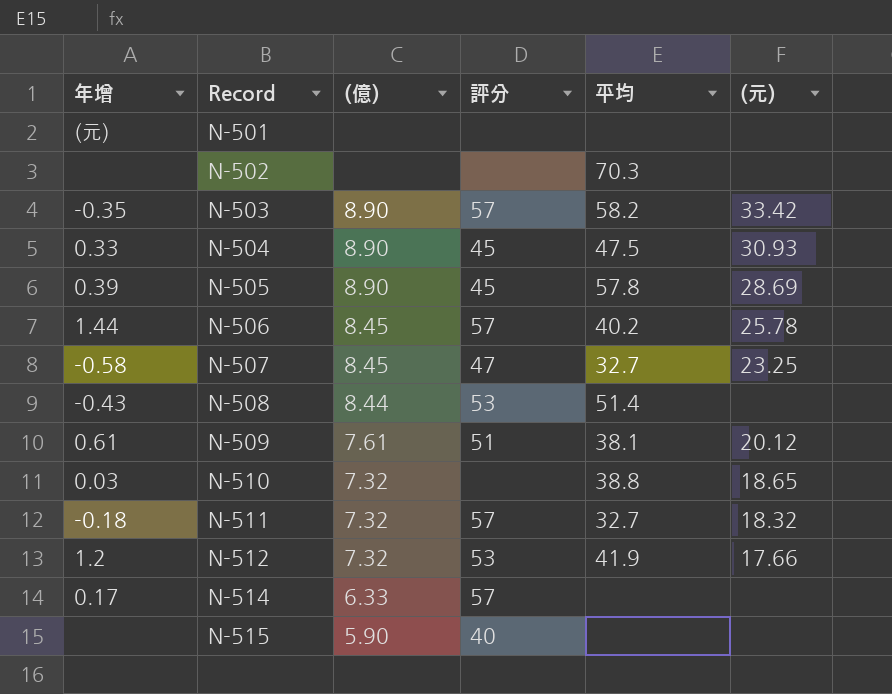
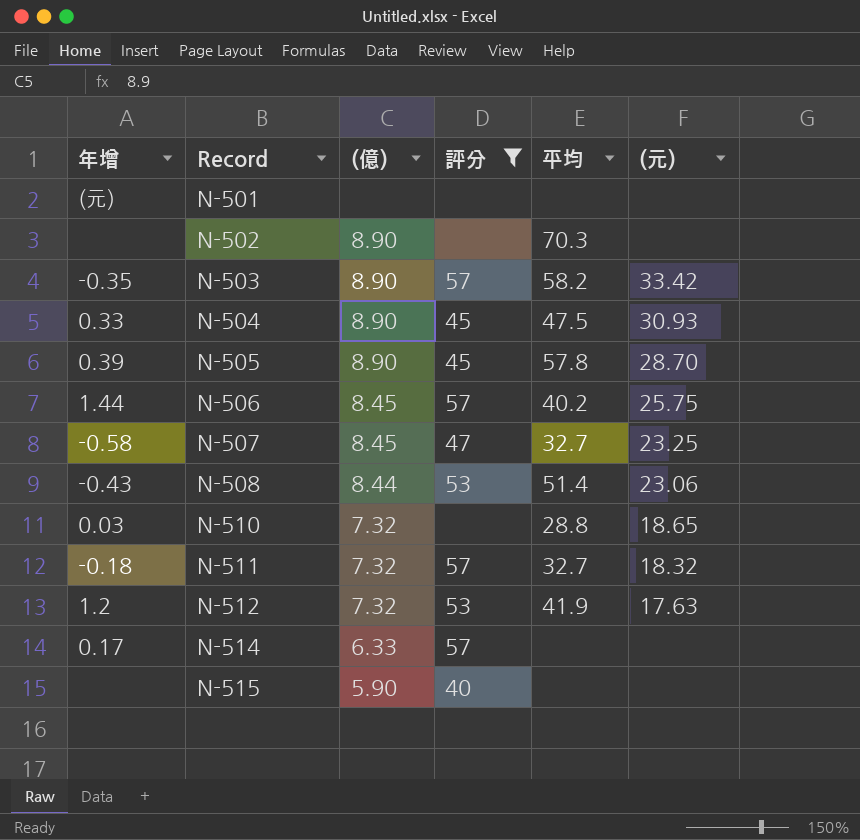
filter: none -> 評分 != 51
N-502 | (億): none -> 8.90
N-505 | (元): 28.69 -> 28.70
N-506 | (元): 25.78 -> 25.75
N-508 | (元): none -> 23.06
N-510 | 平均: 38.8 -> 28.8
N-512 | (元): 17.66 -> 17.63

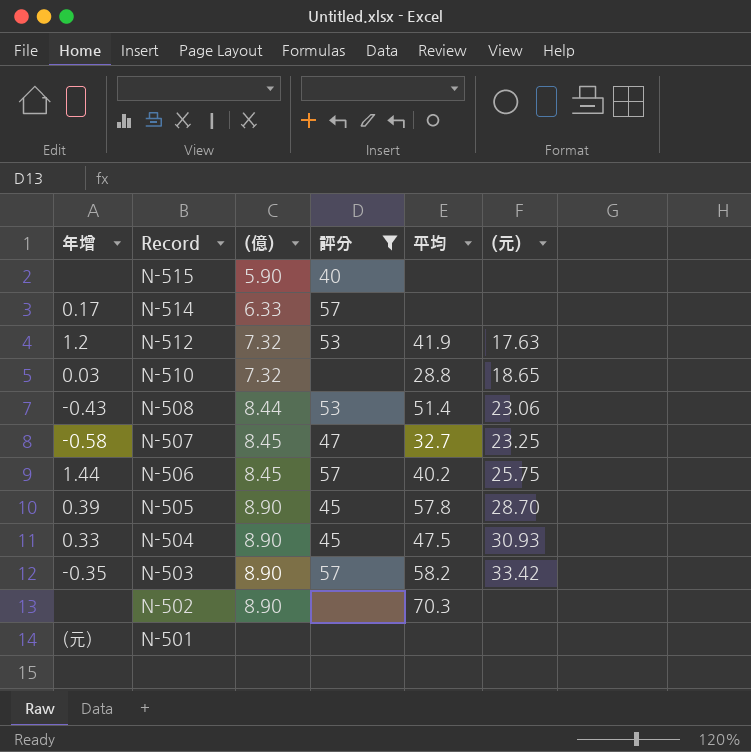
row order: Record ascending -> Record descending
row N-511: -0.18 | 7.32 | 57 | 32.7 | 18.32 -> none

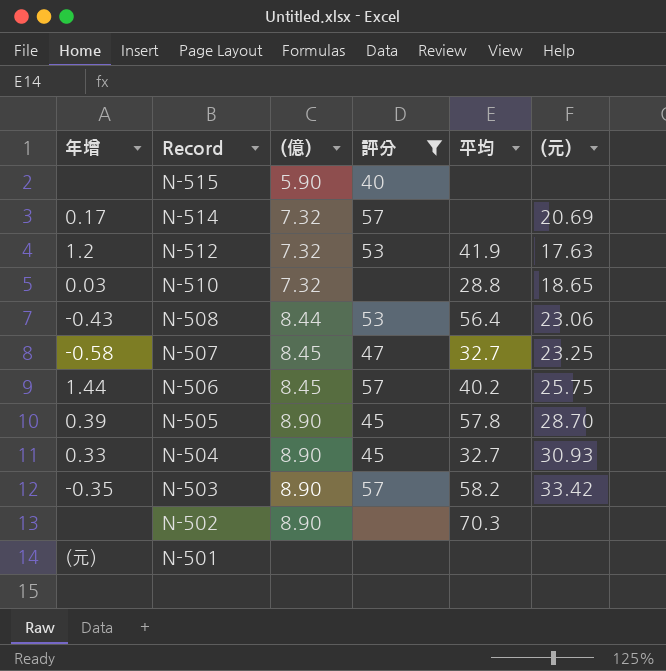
N-514 | (億): 6.33 -> 7.32
N-514 | (元): none -> 20.69
N-508 | 平均: 51.4 -> 56.4
N-504 | 平均: 47.5 -> 32.7

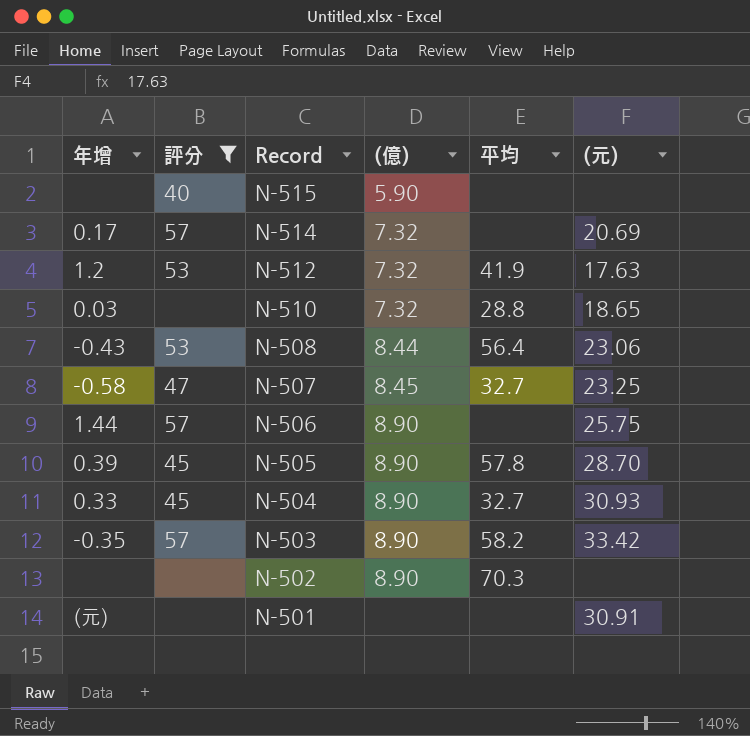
column 評分 | position: 4 -> 2
N-506 | (億): 8.45 -> 8.90
N-506 | 平均: 40.2 -> none
N-501 | (元): none -> 30.91

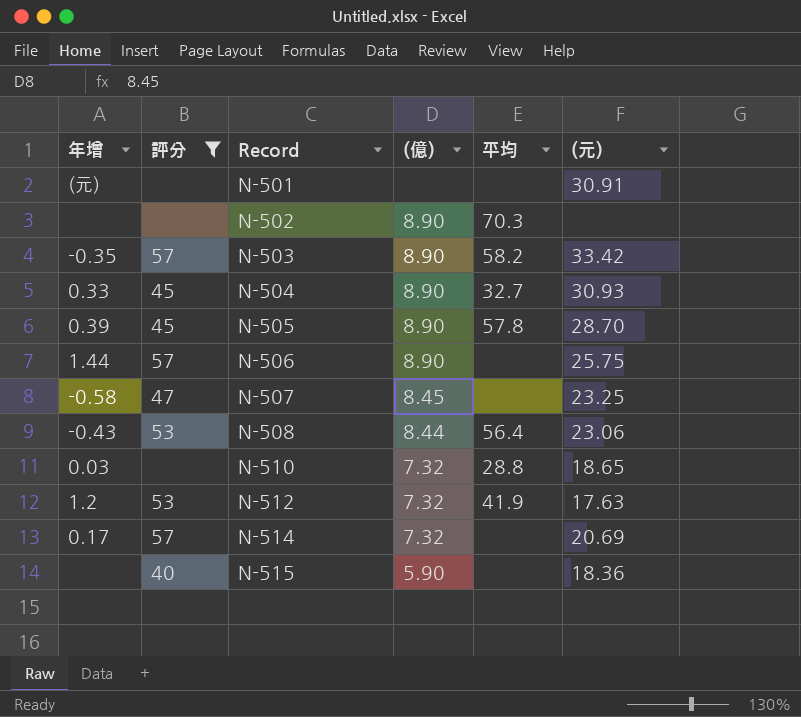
row order: Record descending -> Record ascending
N-507 | 平均: 32.7 -> none
N-515 | (元): none -> 18.36

